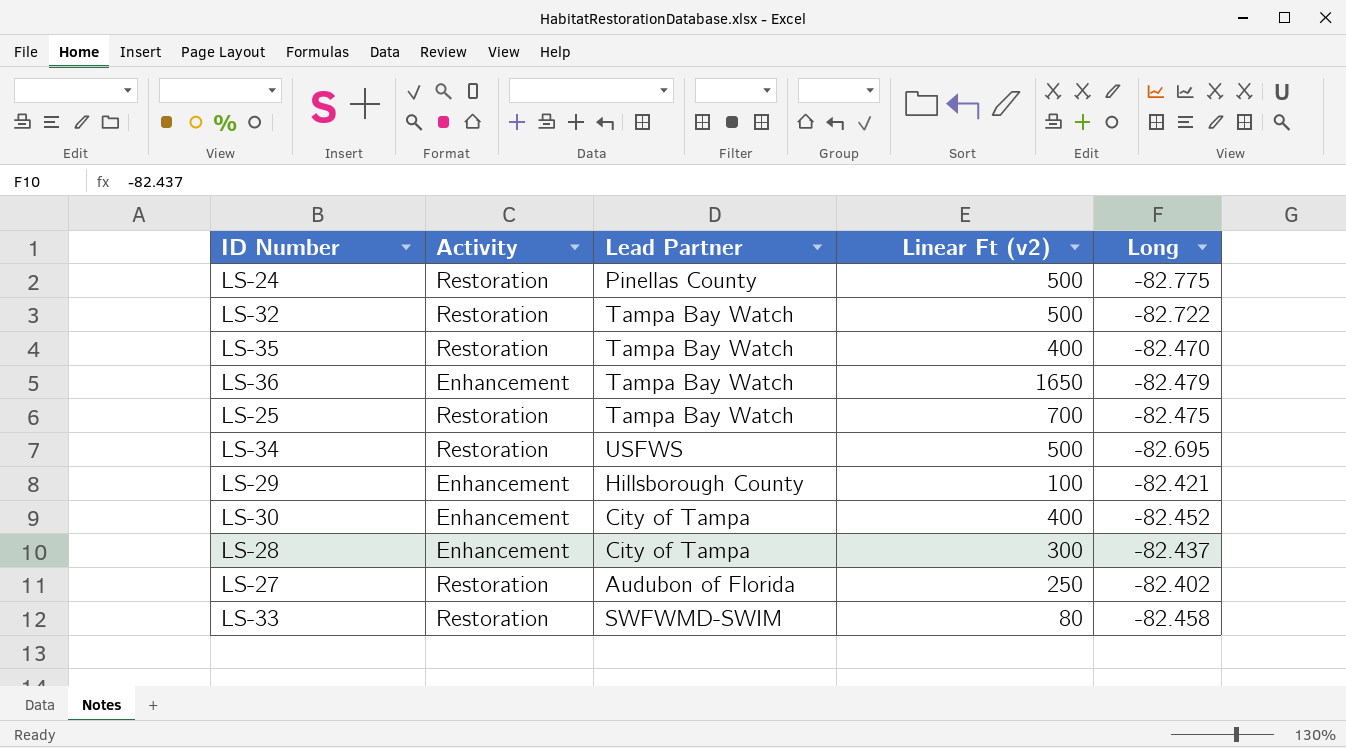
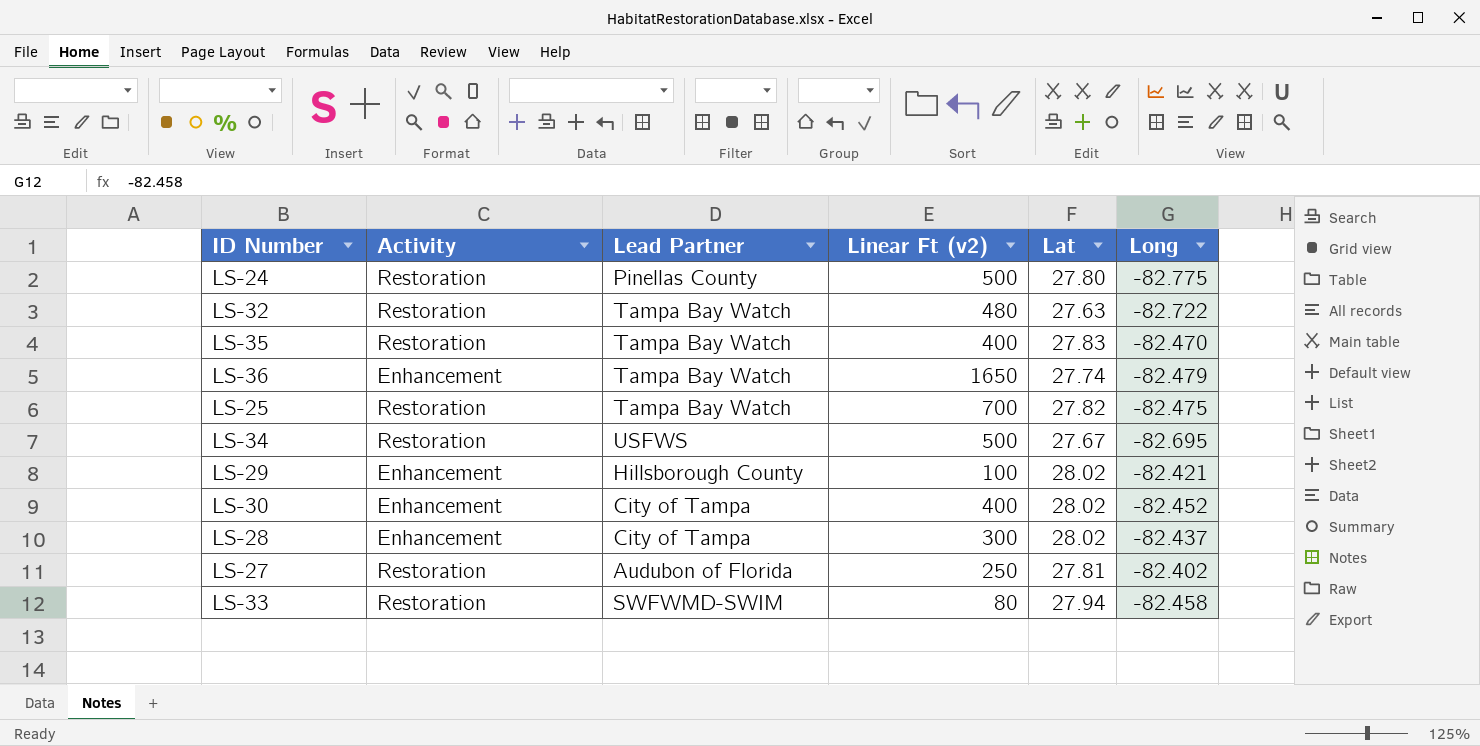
column Lat | position: none -> 5
LS-32 | Linear Ft (v2): 500 -> 480

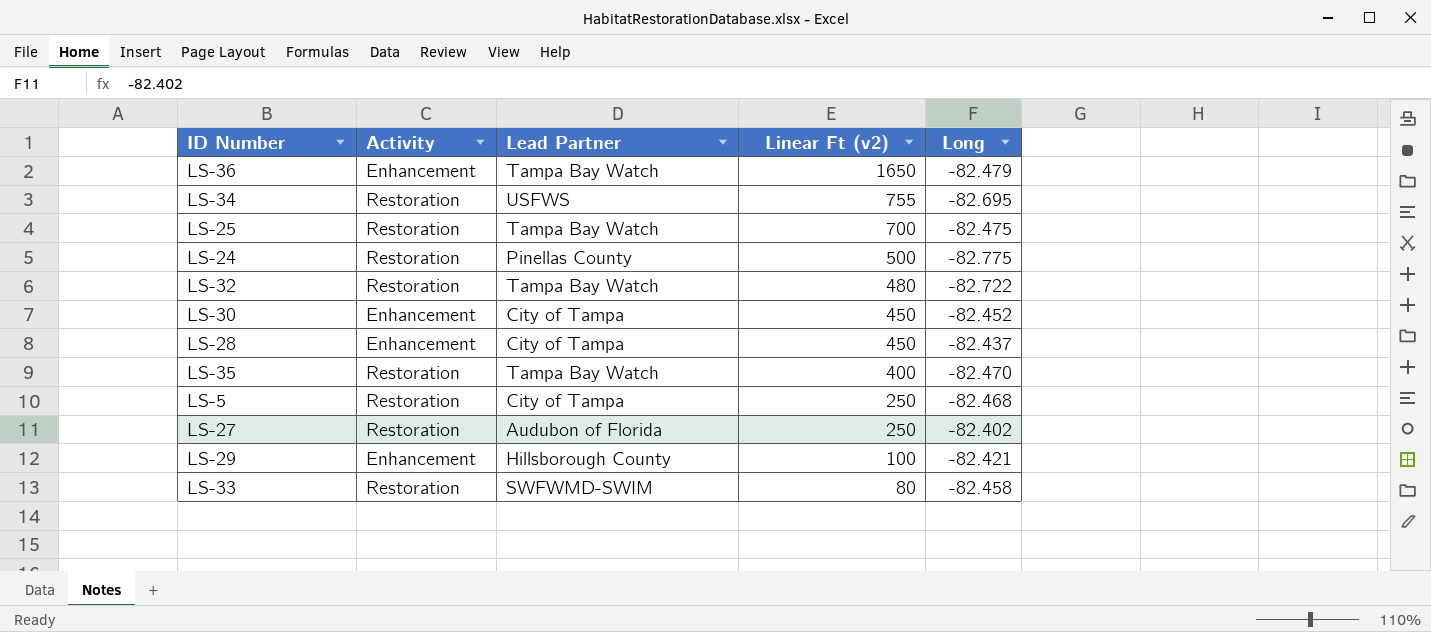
row order: none -> Linear Ft (v2) descending
column Lat | position: 5 -> none
LS-34 | Linear Ft (v2): 500 -> 755
LS-30 | Linear Ft (v2): 400 -> 450
LS-28 | Linear Ft (v2): 300 -> 450
row LS-5: none -> Restoration | City of Tampa | 250 | -82.468

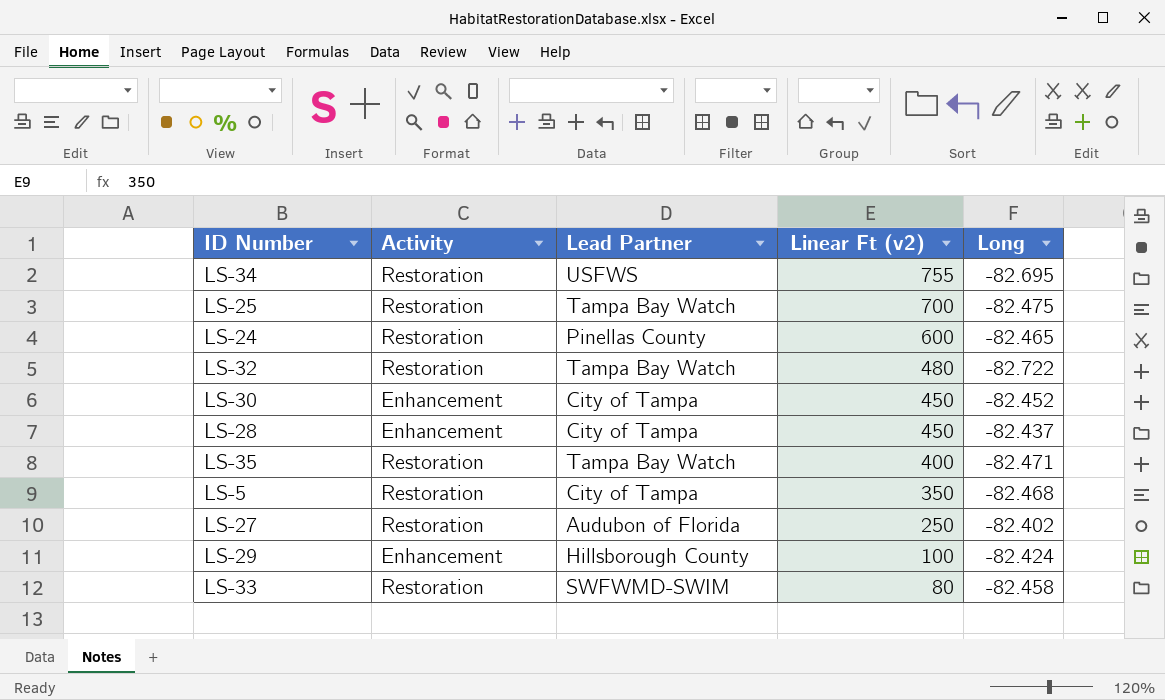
row LS-36: Enhancement | Tampa Bay Watch | 1650 | -82.479 -> none
LS-24 | Linear Ft (v2): 500 -> 600
LS-24 | Long: -82.775 -> -82.465
LS-35 | Long: -82.470 -> -82.471
LS-5 | Linear Ft (v2): 250 -> 350
LS-29 | Long: -82.421 -> -82.424

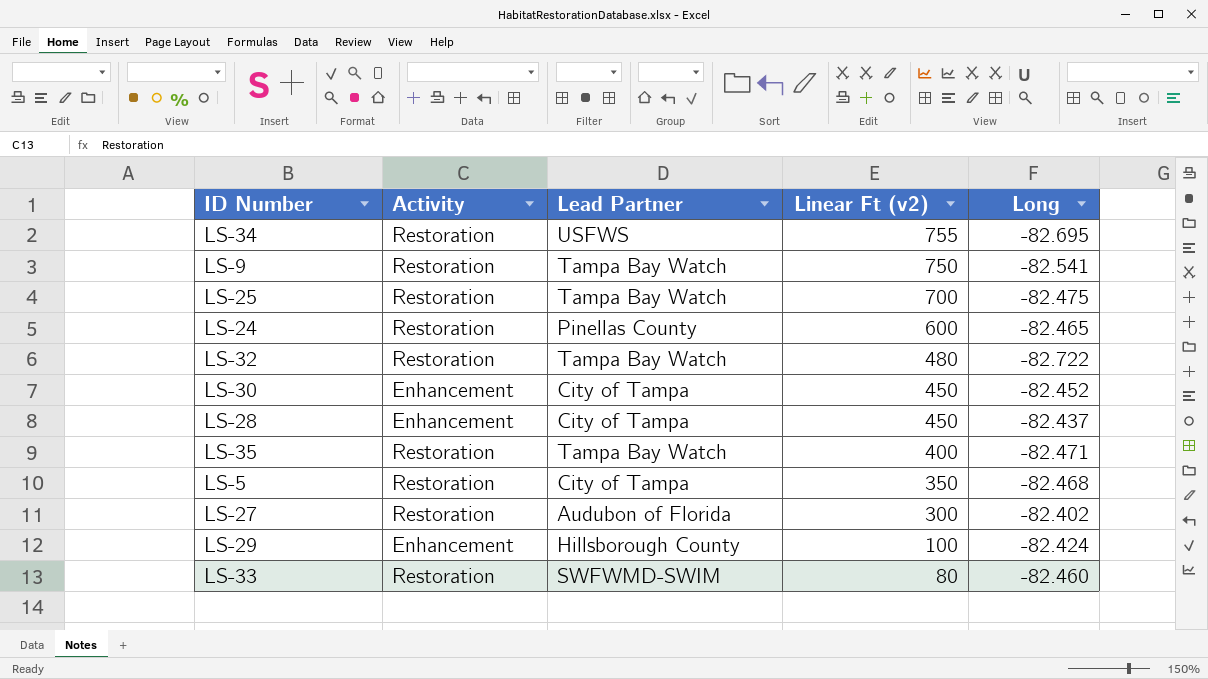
row LS-9: none -> Restoration | Tampa Bay Watch | 750 | -82.541
LS-27 | Linear Ft (v2): 250 -> 300
LS-33 | Long: -82.458 -> -82.460

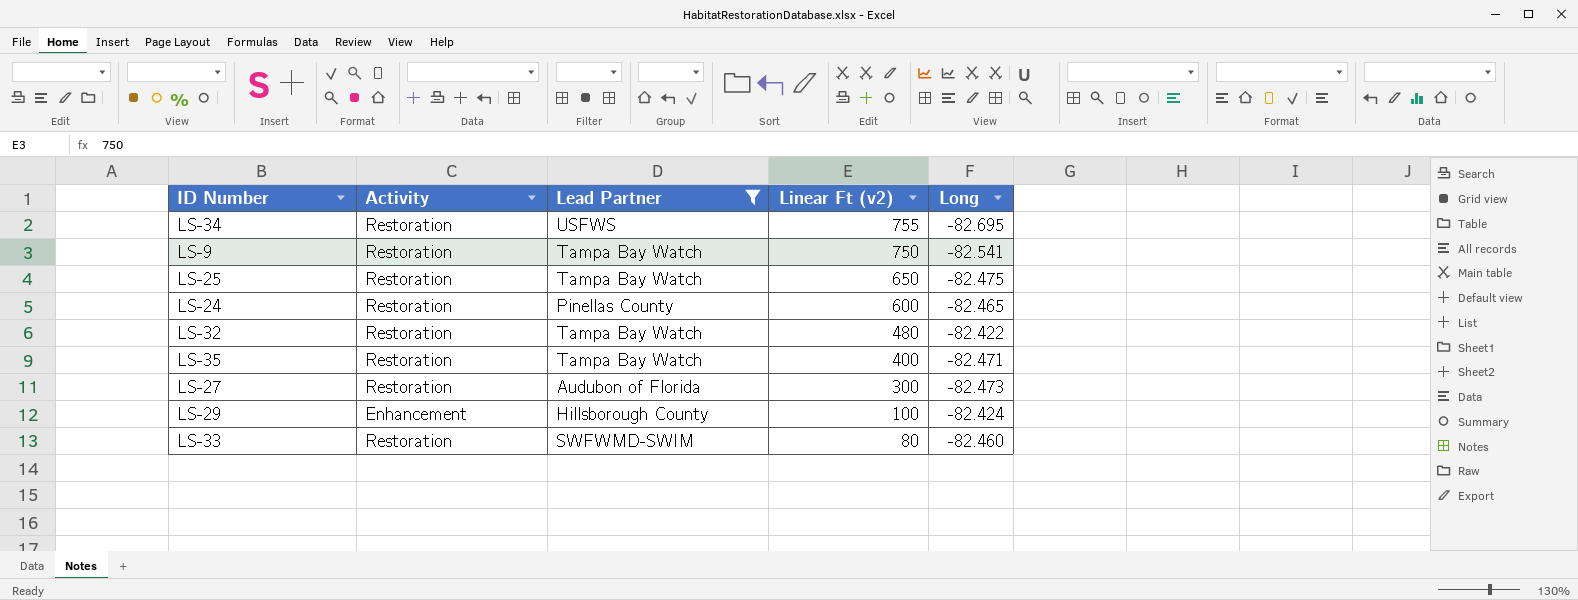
filter: none -> Lead Partner != City of Tampa
LS-25 | Linear Ft (v2): 700 -> 650
LS-32 | Long: -82.722 -> -82.422
LS-27 | Long: -82.402 -> -82.473

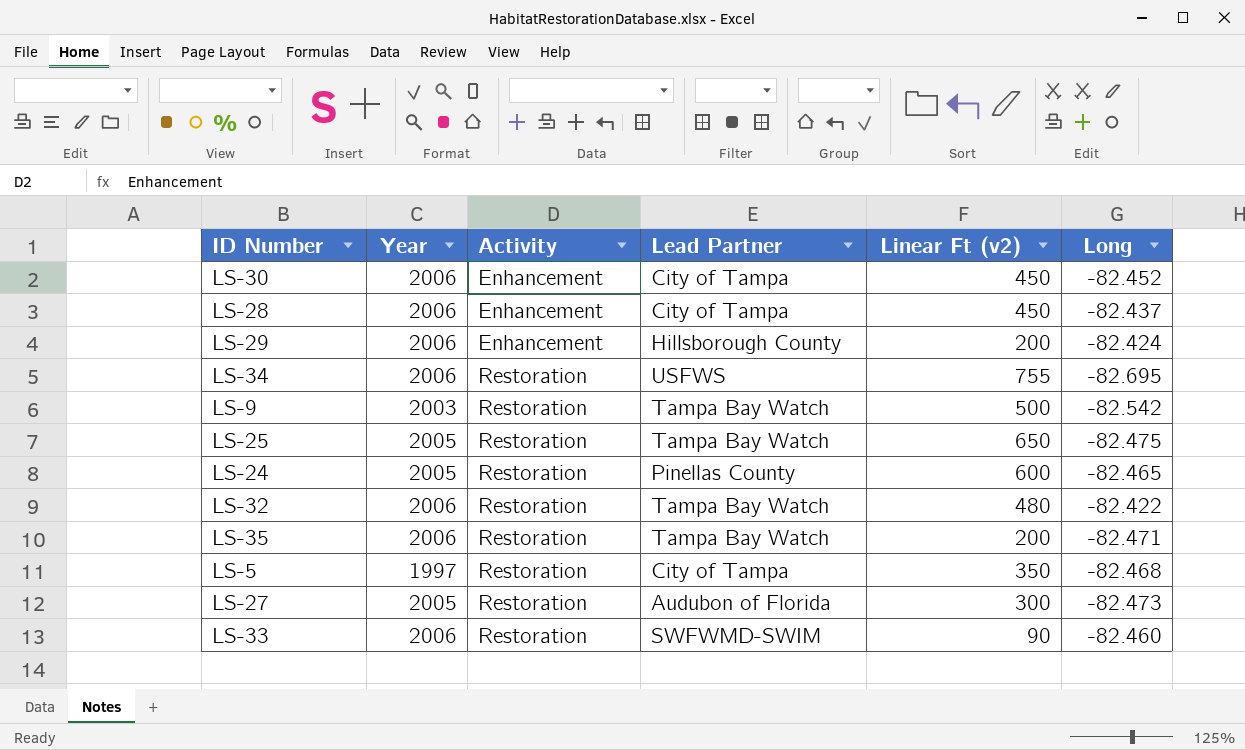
filter: Lead Partner != City of Tampa -> none
row order: Linear Ft (v2) descending -> Activity ascending
column Year | position: none -> 2
LS-29 | Linear Ft (v2): 100 -> 200
LS-9 | Linear Ft (v2): 750 -> 500
LS-9 | Long: -82.541 -> -82.542
LS-35 | Linear Ft (v2): 400 -> 200
LS-33 | Linear Ft (v2): 80 -> 90

